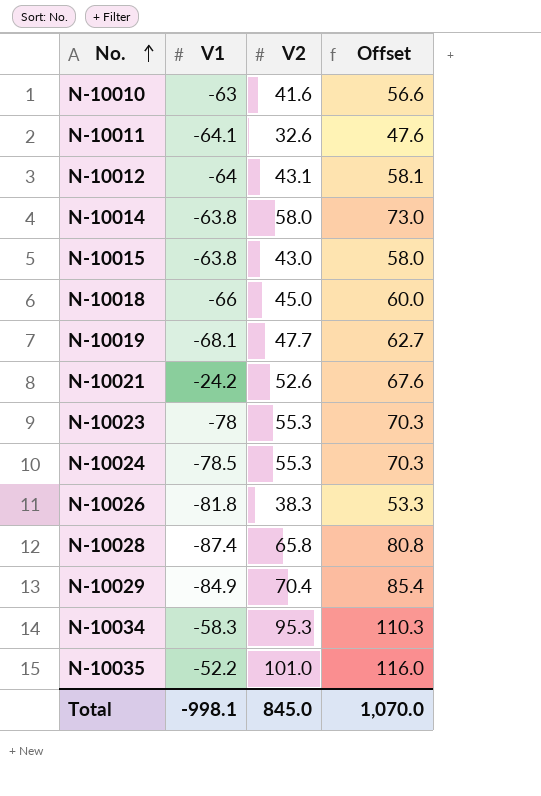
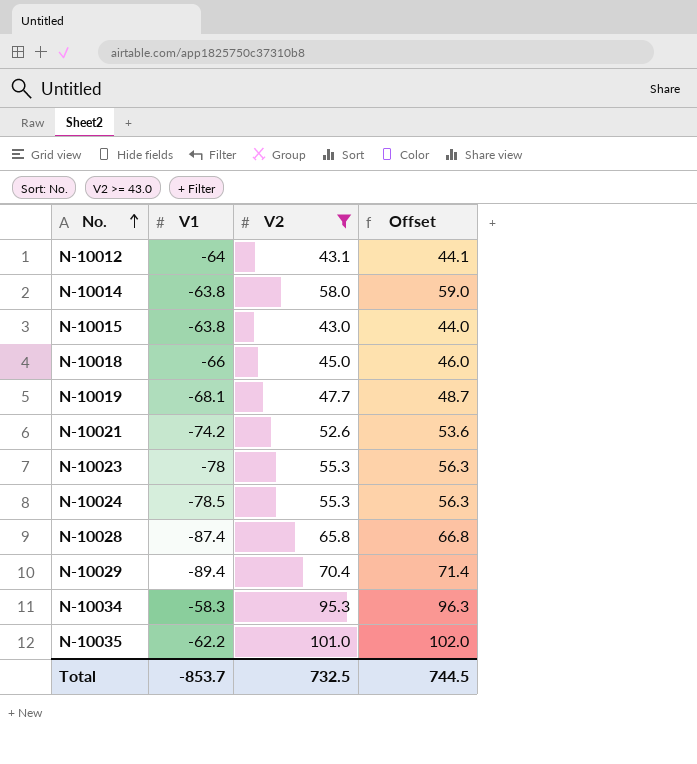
filter: none -> V2 >= 43.0
column Offset | formula: [V2] + 15 -> [V2] + 1
N-10021 | V1: -24.2 -> -74.2
N-10029 | V1: -84.9 -> -89.4
N-10035 | V1: -52.2 -> -62.2
Total | V1: -998.1 -> -853.7
Total | V2: 845.0 -> 732.5
Total | Offset: 1,070.0 -> 744.5

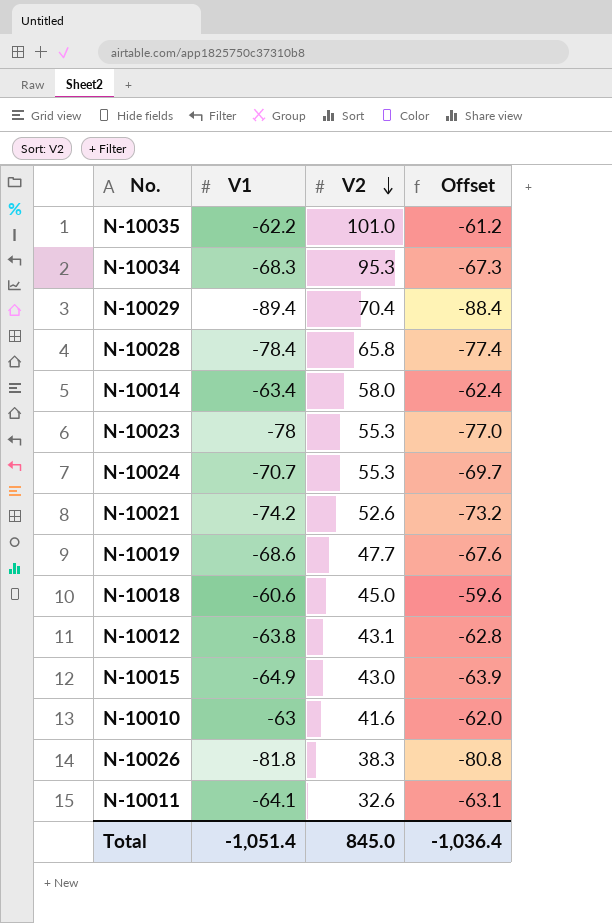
filter: V2 >= 43.0 -> none
row order: No. ascending -> V2 descending
column Offset | formula: [V2] + 1 -> [V1] + 1
N-10034 | V1: -58.3 -> -68.3
N-10028 | V1: -87.4 -> -78.4
N-10014 | V1: -63.8 -> -63.4
N-10024 | V1: -78.5 -> -70.7
N-10019 | V1: -68.1 -> -68.6
N-10018 | V1: -66 -> -60.6
N-10012 | V1: -64 -> -63.8
N-10015 | V1: -63.8 -> -64.9
Total | V1: -853.7 -> -1,051.4
Total | V2: 732.5 -> 845.0
Total | Offset: 744.5 -> -1,036.4

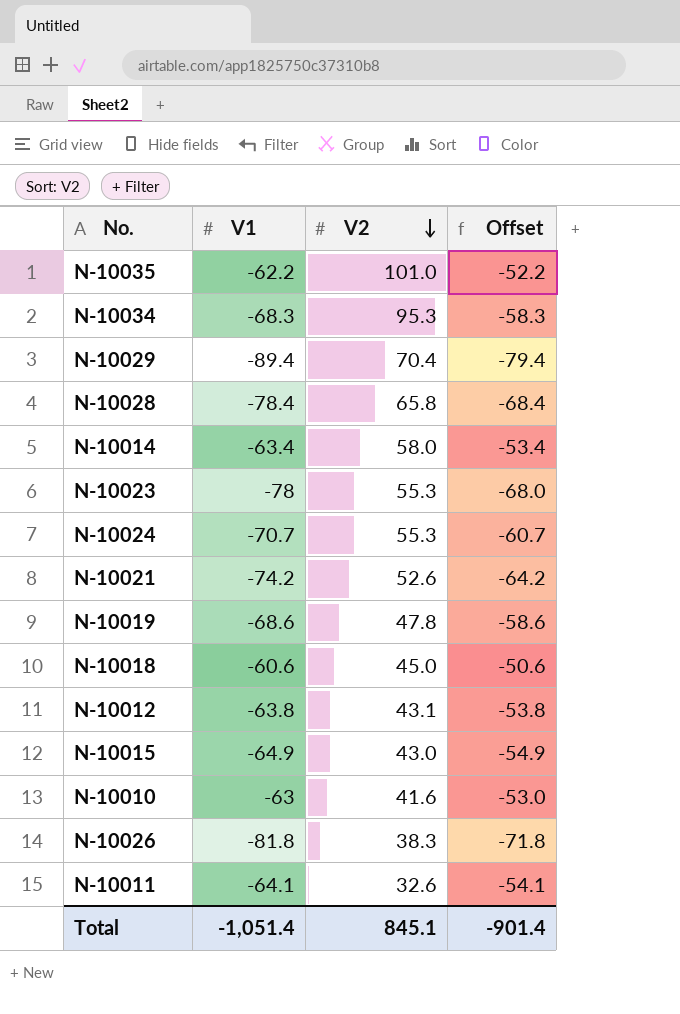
column Offset | formula: [V1] + 1 -> [V1] + 10
N-10019 | V2: 47.7 -> 47.8
Total | V2: 845.0 -> 845.1
Total | Offset: -1,036.4 -> -901.4

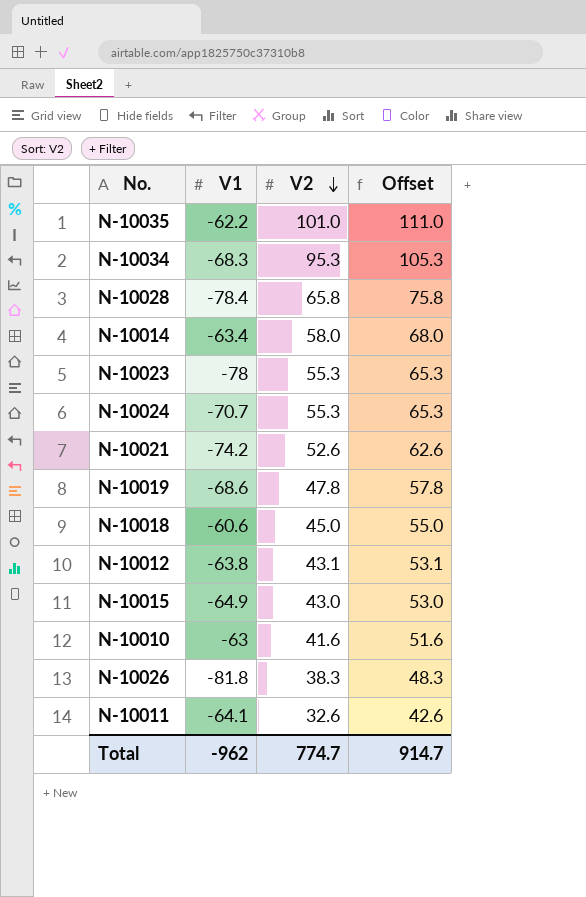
column Offset | formula: [V1] + 10 -> [V2] + 10
row N-10029: -89.4 | 70.4 | -79.4 -> none
Total | V1: -1,051.4 -> -962
Total | V2: 845.1 -> 774.7
Total | Offset: -901.4 -> 914.7

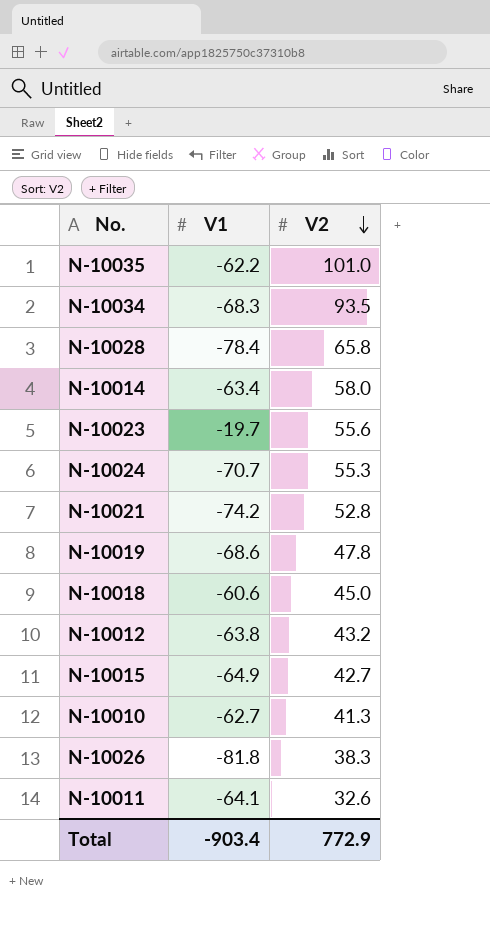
column Offset | formula: [V2] + 10 -> none
N-10034 | V2: 95.3 -> 93.5
N-10023 | V1: -78 -> -19.7
N-10023 | V2: 55.3 -> 55.6
N-10021 | V2: 52.6 -> 52.8
N-10012 | V2: 43.1 -> 43.2
N-10015 | V2: 43.0 -> 42.7
N-10010 | V1: -63 -> -62.7
N-10010 | V2: 41.6 -> 41.3
Total | V1: -962 -> -903.4
Total | V2: 774.7 -> 772.9

